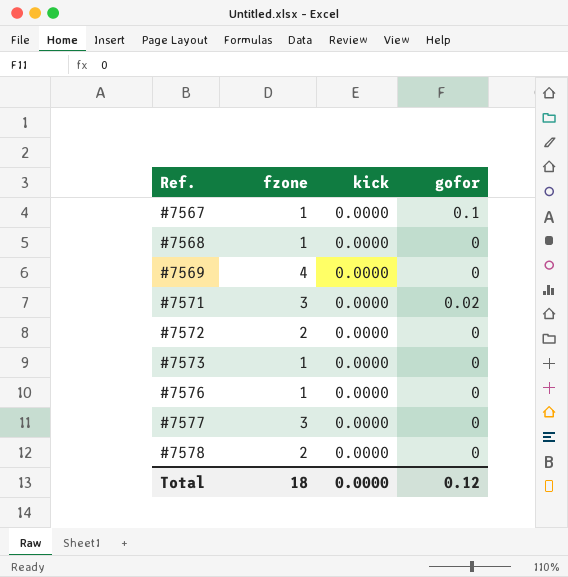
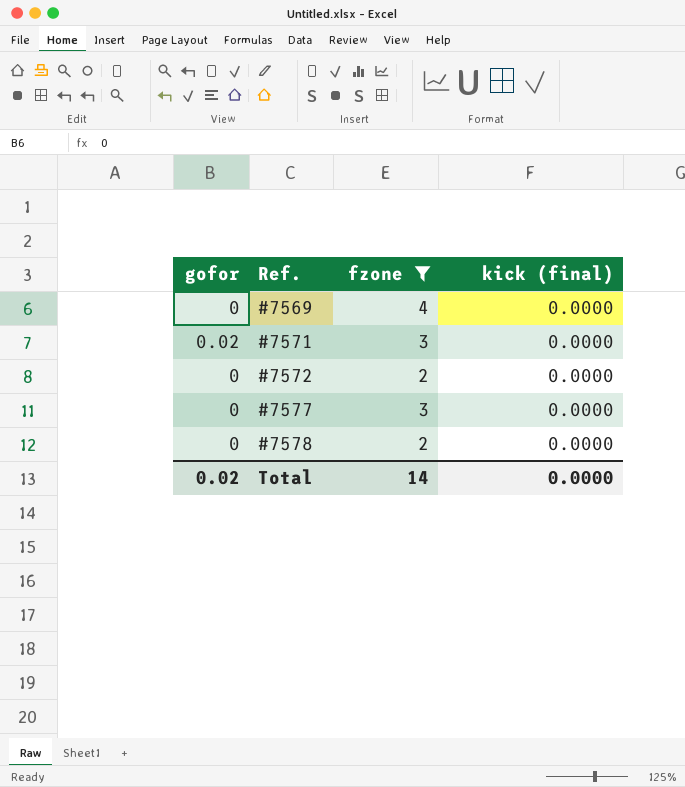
filter: none -> fzone != 1
column gofor | position: 4 -> 1
column name: kick -> kick (final)
Total | gofor: 0.12 -> 0.02
Total | fzone: 18 -> 14

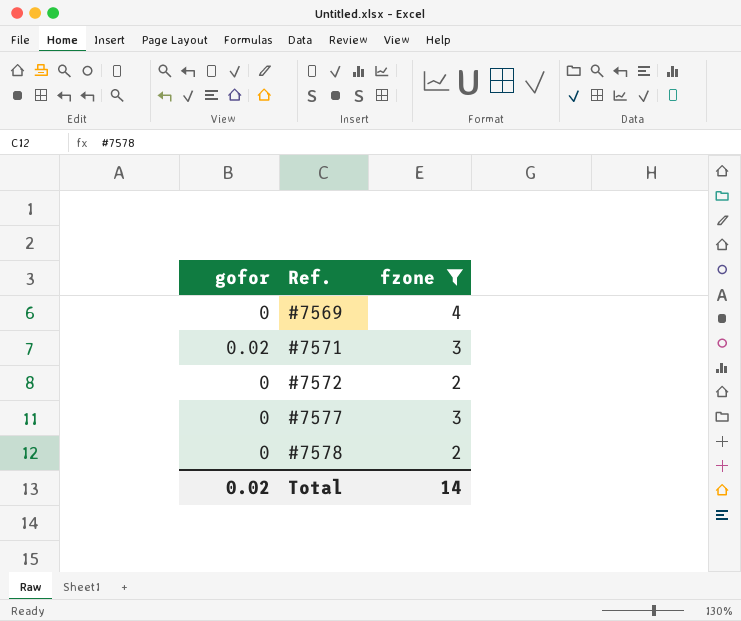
column kick (final) | position: 4 -> none

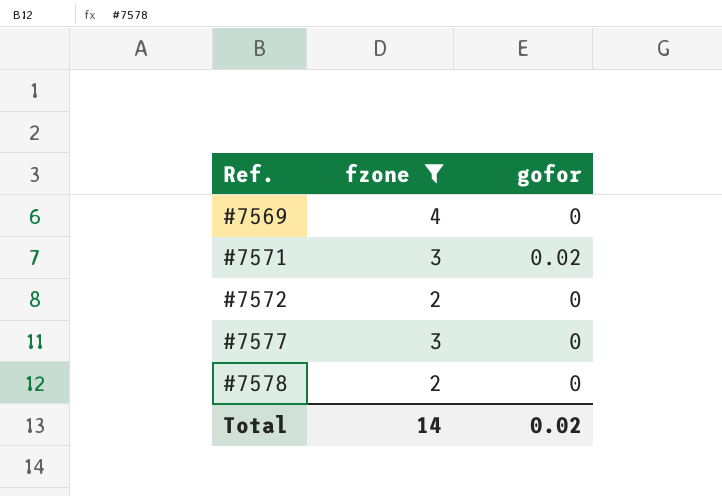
column gofor | position: 1 -> 3

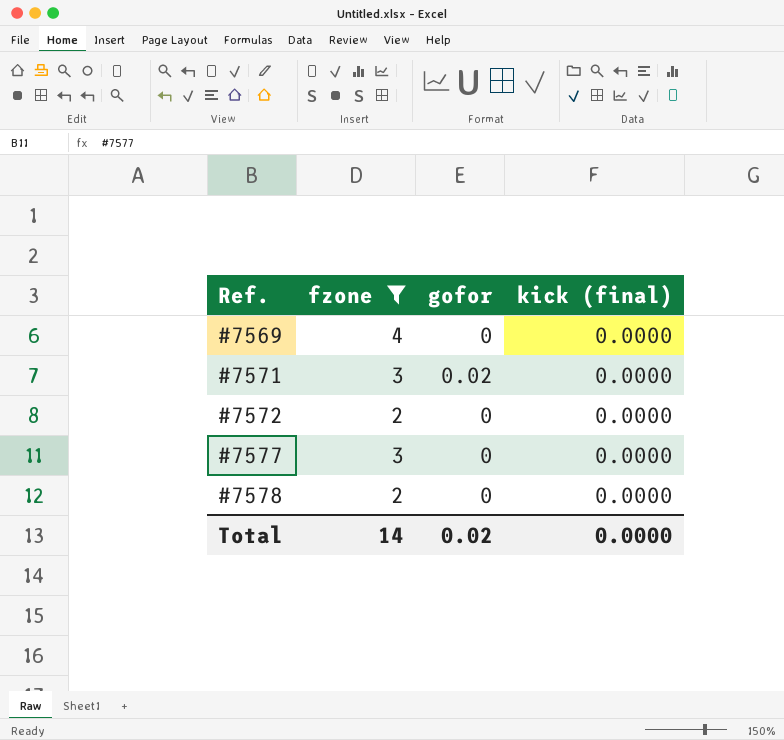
column kick (final) | position: none -> 4

